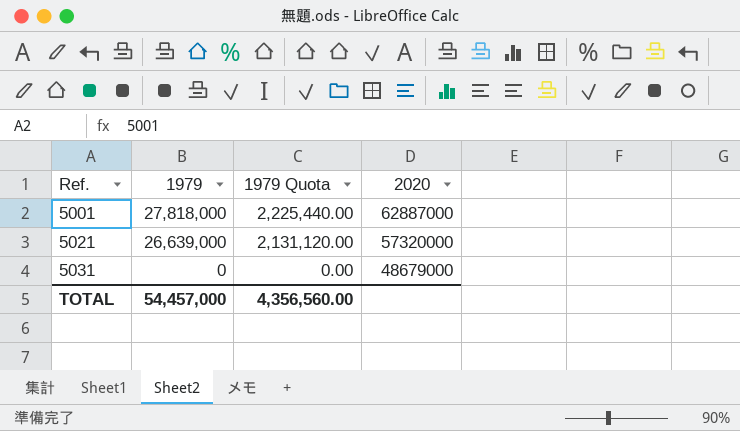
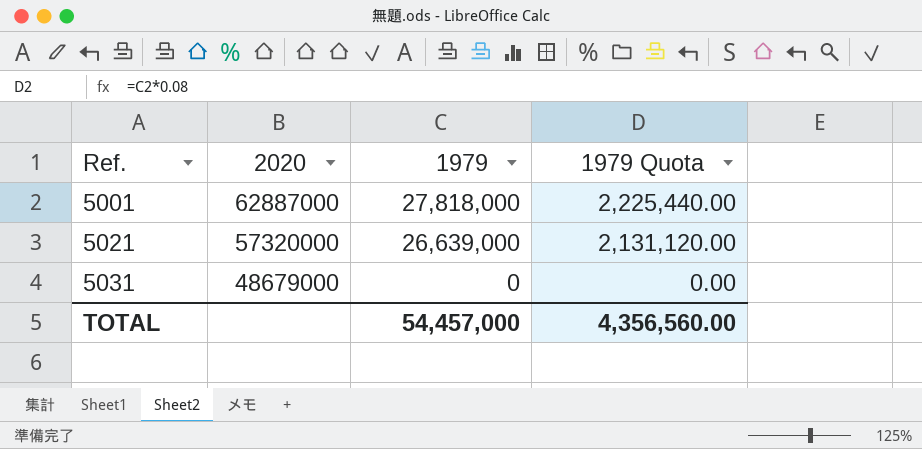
column 2020 | position: 4 -> 2

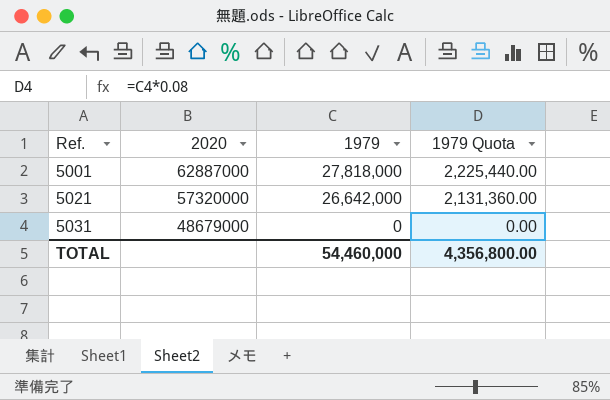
5021 | 1979: 26,639,000 -> 26,642,000
5021 | 1979 Quota: 2,131,120.00 -> 2,131,360.00
TOTAL | 1979: 54,457,000 -> 54,460,000
TOTAL | 1979 Quota: 4,356,560.00 -> 4,356,800.00

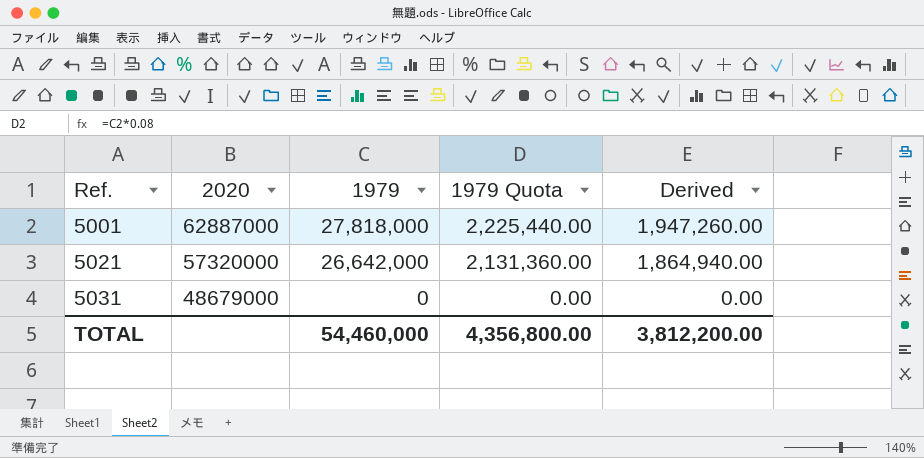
column Derived | formula: none -> [1979] * 0.07

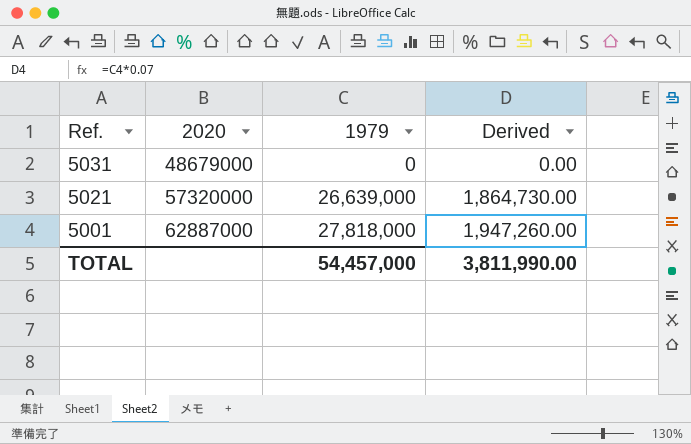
row order: Ref. ascending -> Ref. descending
column 1979 Quota | formula: [1979] * 0.08 -> none
5021 | 1979: 26,642,000 -> 26,639,000
5021 | Derived: 1,864,940.00 -> 1,864,730.00
TOTAL | 1979: 54,460,000 -> 54,457,000
TOTAL | Derived: 3,812,200.00 -> 3,811,990.00

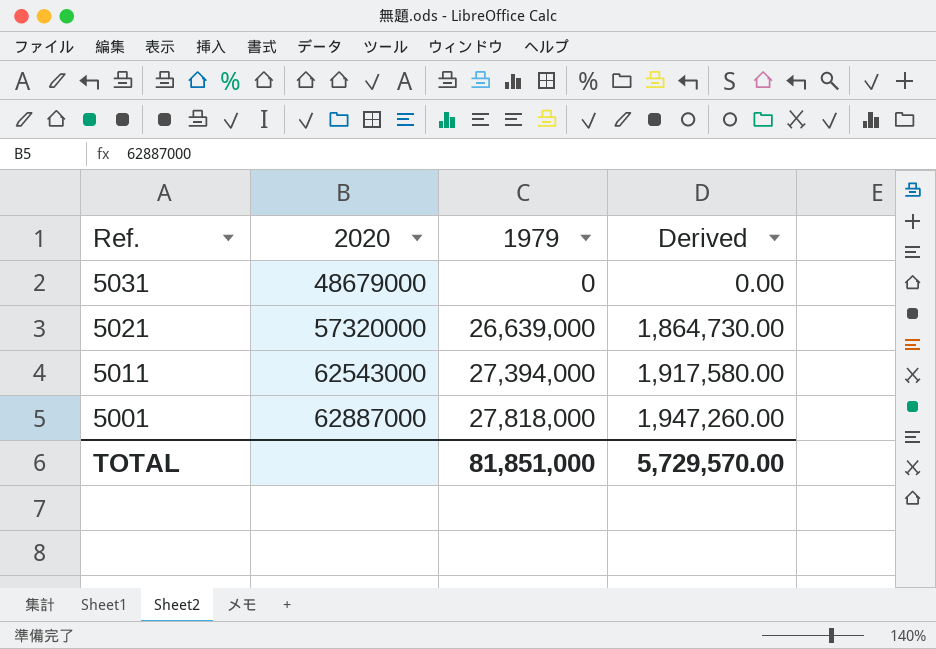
row 5011: none -> 62543000 | 27,394,000 | 1,917,580.00
TOTAL | 1979: 54,457,000 -> 81,851,000
TOTAL | Derived: 3,811,990.00 -> 5,729,570.00

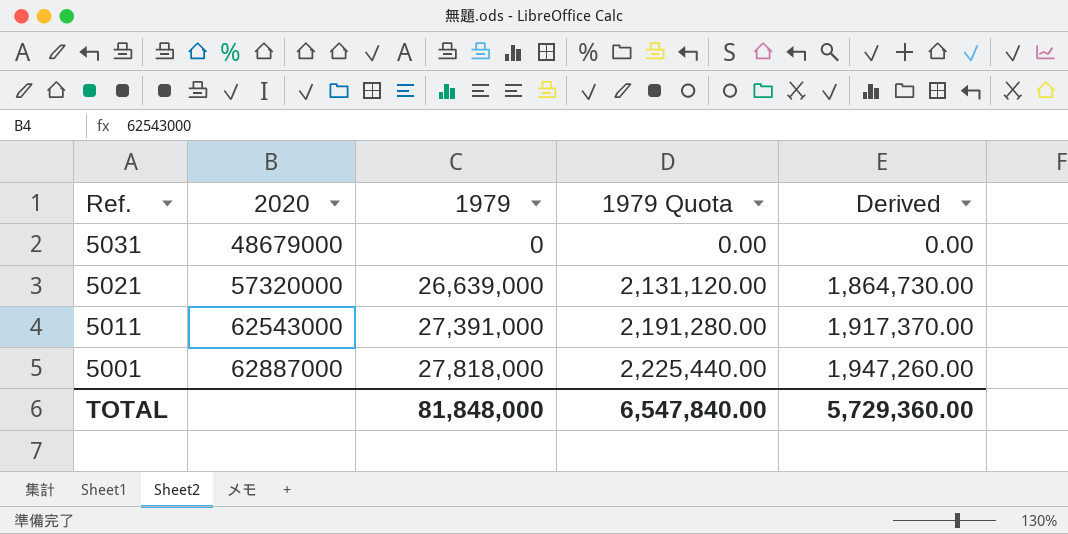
column 1979 Quota | formula: none -> [1979] * 0.08
5011 | 1979: 27,394,000 -> 27,391,000
5011 | Derived: 1,917,580.00 -> 1,917,370.00
TOTAL | 1979: 81,851,000 -> 81,848,000
TOTAL | Derived: 5,729,570.00 -> 5,729,360.00

